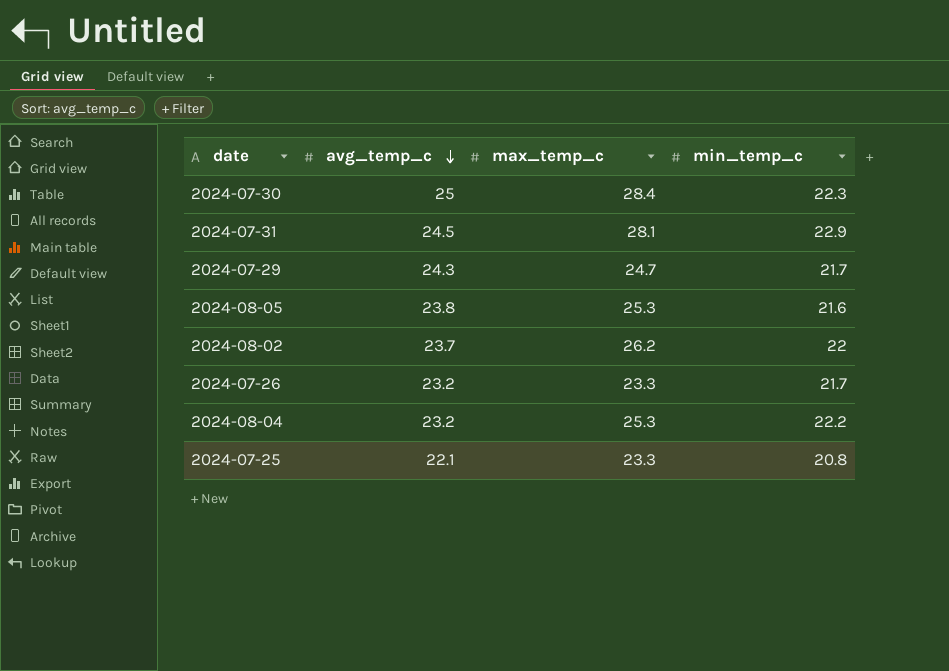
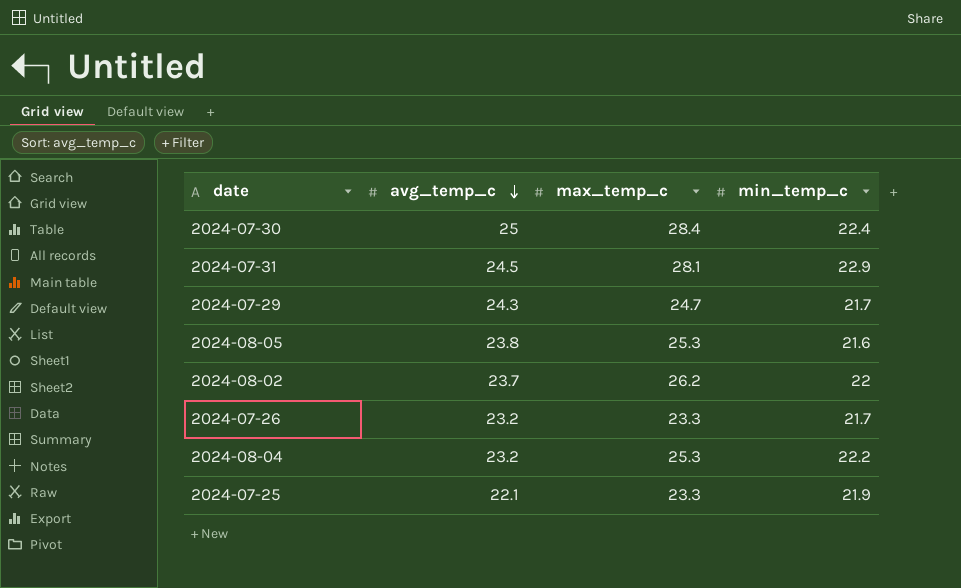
2024-07-30 | min_temp_c: 22.3 -> 22.4
2024-07-25 | min_temp_c: 20.8 -> 21.9

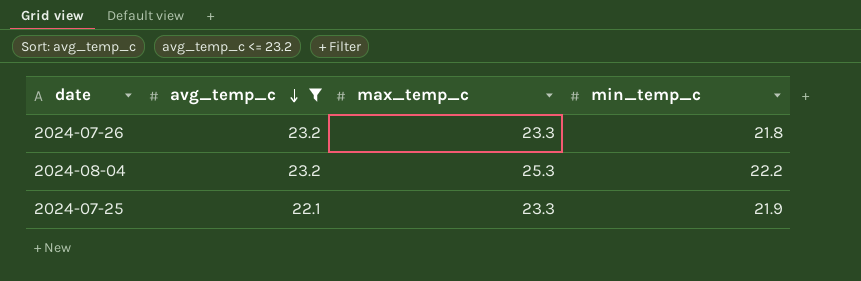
filter: none -> avg_temp_c <= 23.2
2024-07-26 | min_temp_c: 21.7 -> 21.8

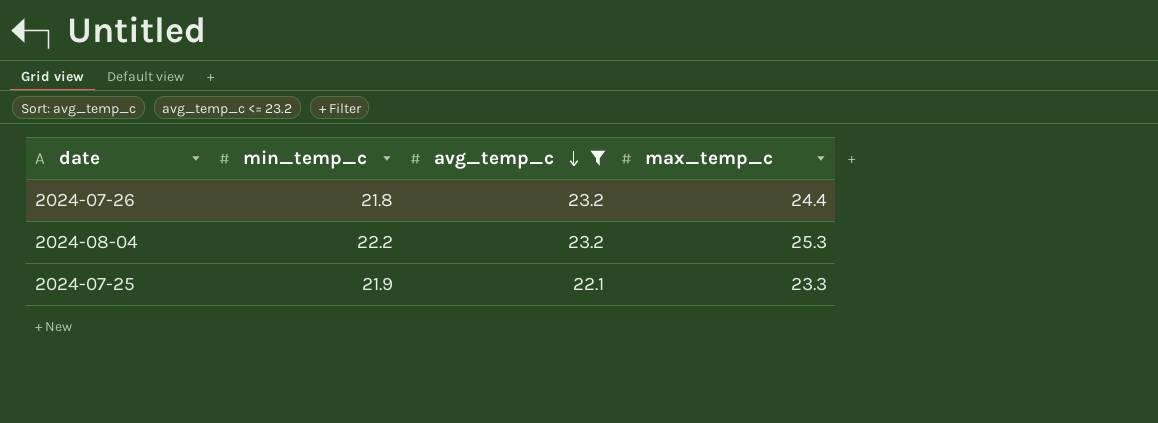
column min_temp_c | position: 4 -> 2
2024-07-26 | max_temp_c: 23.3 -> 24.4

